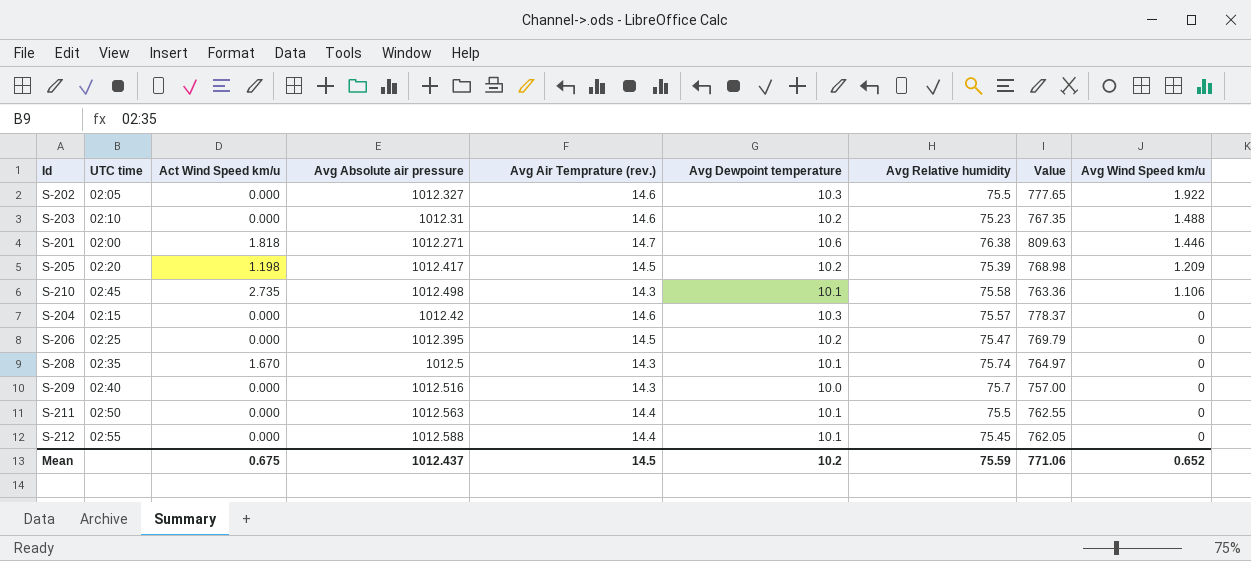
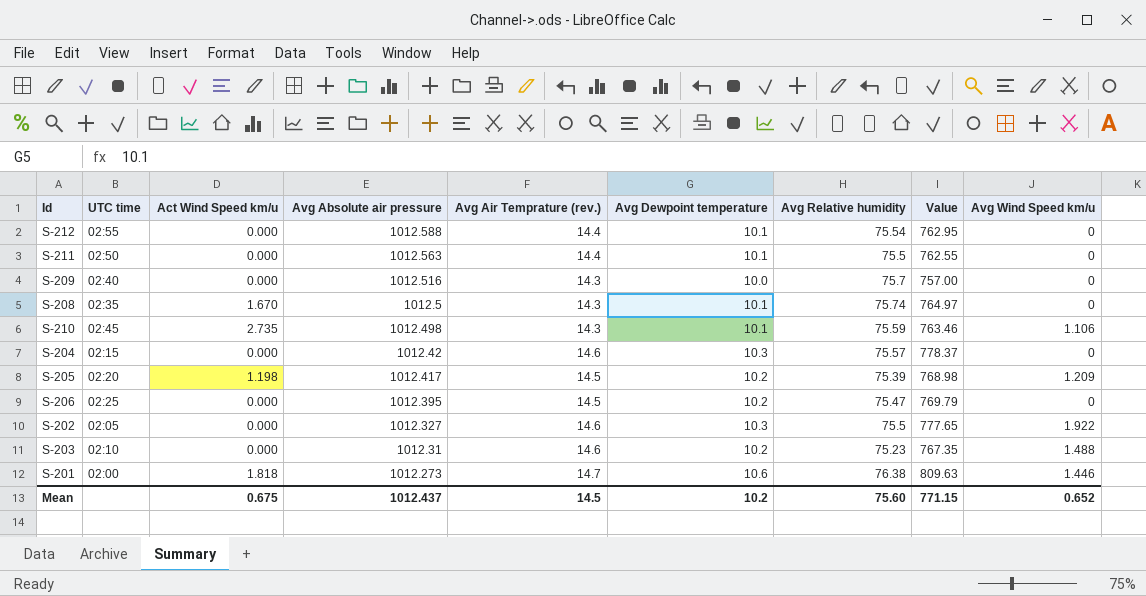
row order: Avg Wind Speed km/u descending -> Avg Absolute air pressure descending
S-212 | Avg Relative humidity: 75.45 -> 75.54
S-212 | Value: 762.05 -> 762.95
S-210 | Avg Relative humidity: 75.58 -> 75.59
S-210 | Value: 763.36 -> 763.46
S-201 | Avg Absolute air pressure: 1012.271 -> 1012.273
Mean | Avg Relative humidity: 75.59 -> 75.60
Mean | Value: 771.06 -> 771.15

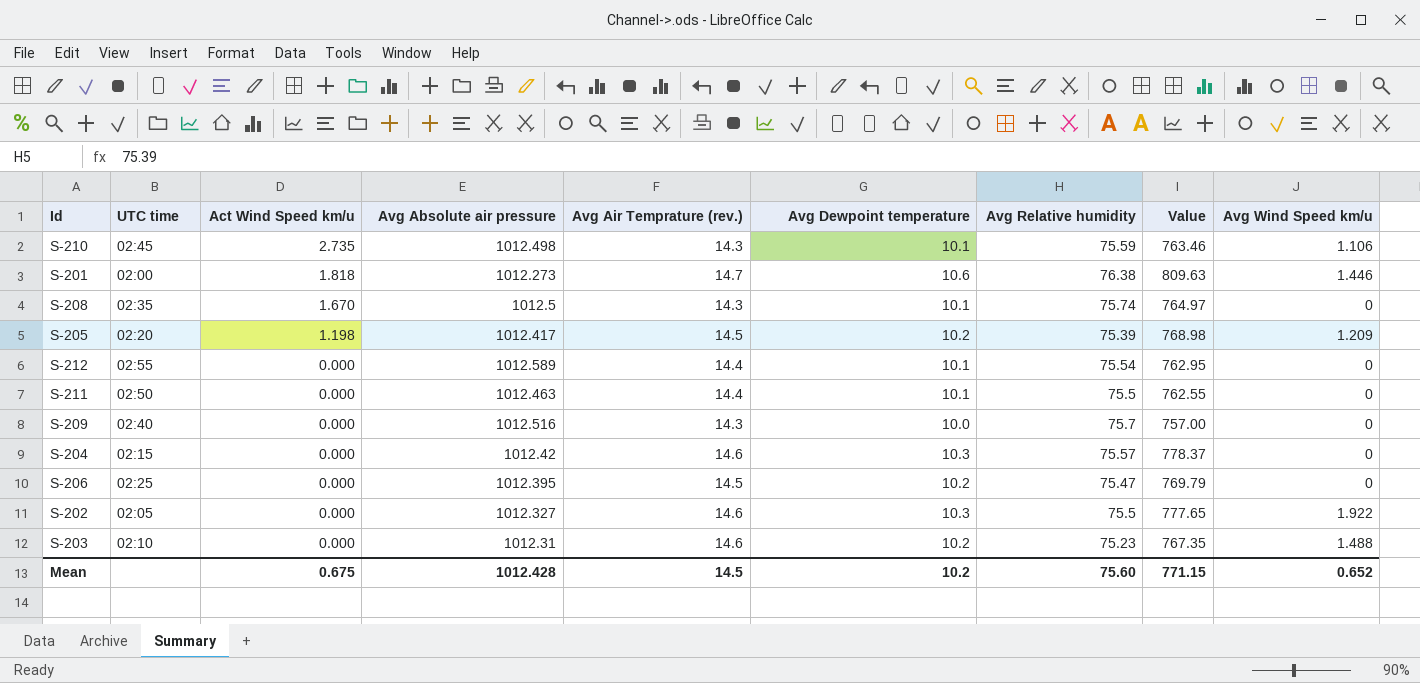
row order: Avg Absolute air pressure descending -> Act Wind Speed km/u descending
S-212 | Avg Absolute air pressure: 1012.588 -> 1012.589
S-211 | Avg Absolute air pressure: 1012.563 -> 1012.463
Mean | Avg Absolute air pressure: 1012.437 -> 1012.428

